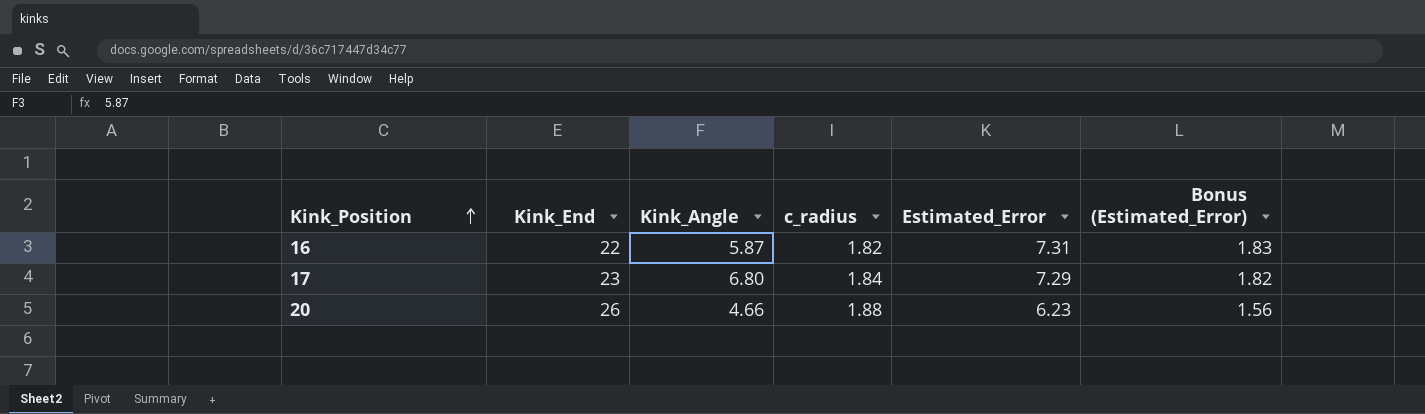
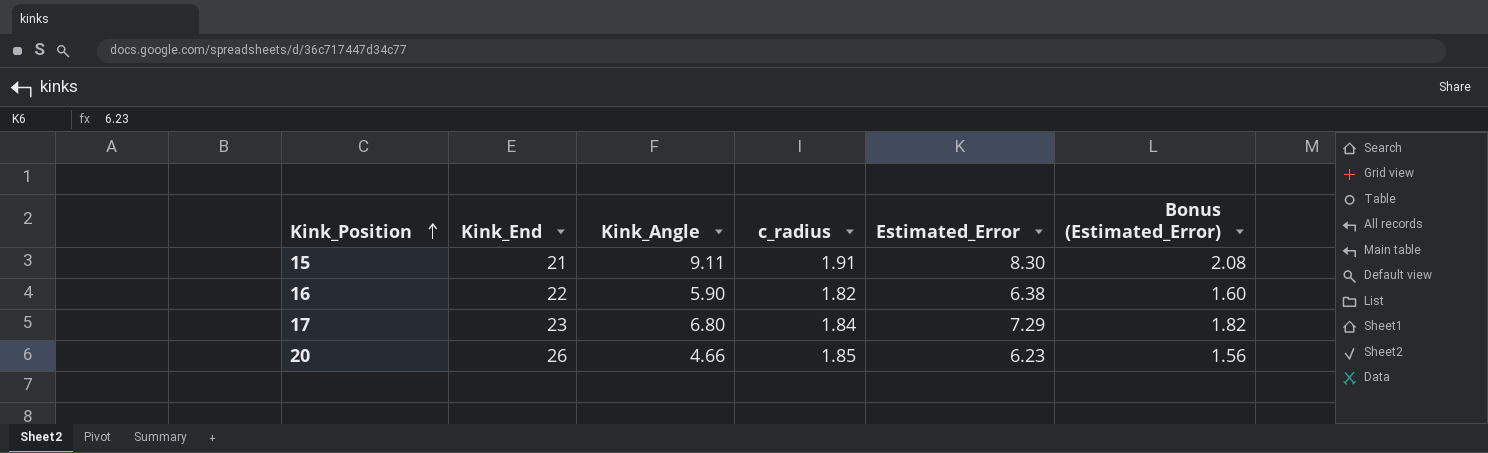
row 15: none -> 21 | 9.11 | 1.91 | 8.30 | 2.08
16 | Kink_Angle: 5.87 -> 5.90
16 | Estimated_Error: 7.31 -> 6.38
16 | Bonus (Estimated_Error): 1.83 -> 1.60
20 | c_radius: 1.88 -> 1.85

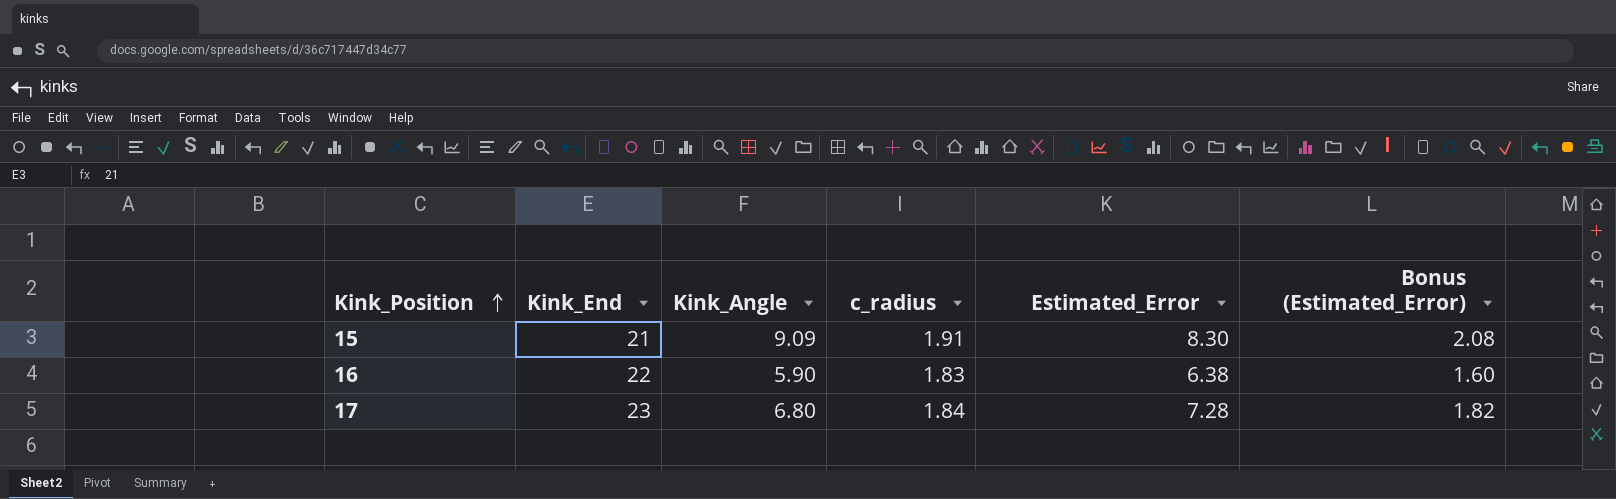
row 20: 26 | 4.66 | 1.85 | 6.23 | 1.56 -> none
15 | Kink_Angle: 9.11 -> 9.09
16 | c_radius: 1.82 -> 1.83
17 | Estimated_Error: 7.29 -> 7.28

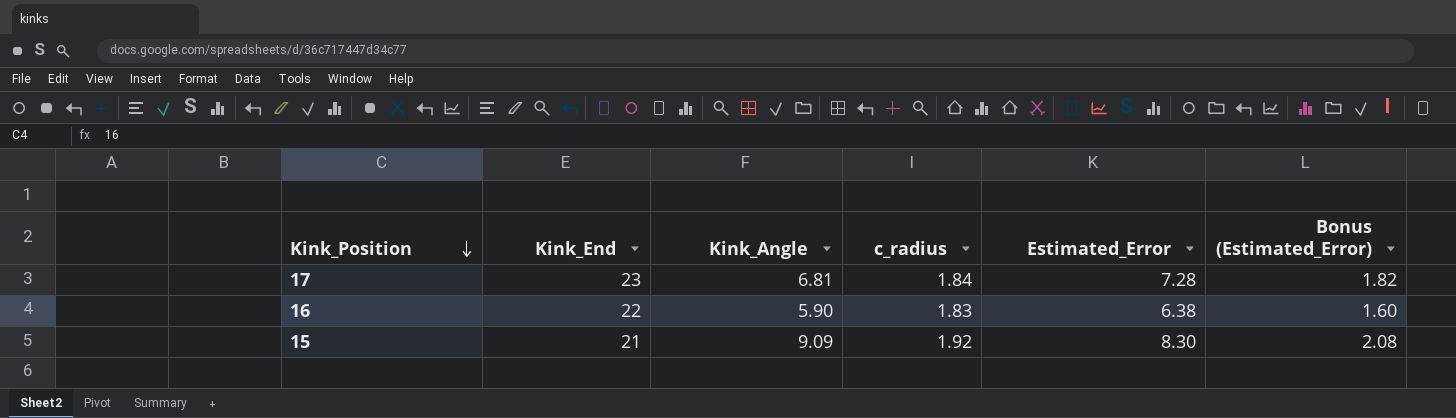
row order: Kink_Position ascending -> Kink_Position descending
17 | Kink_Angle: 6.80 -> 6.81
15 | c_radius: 1.91 -> 1.92

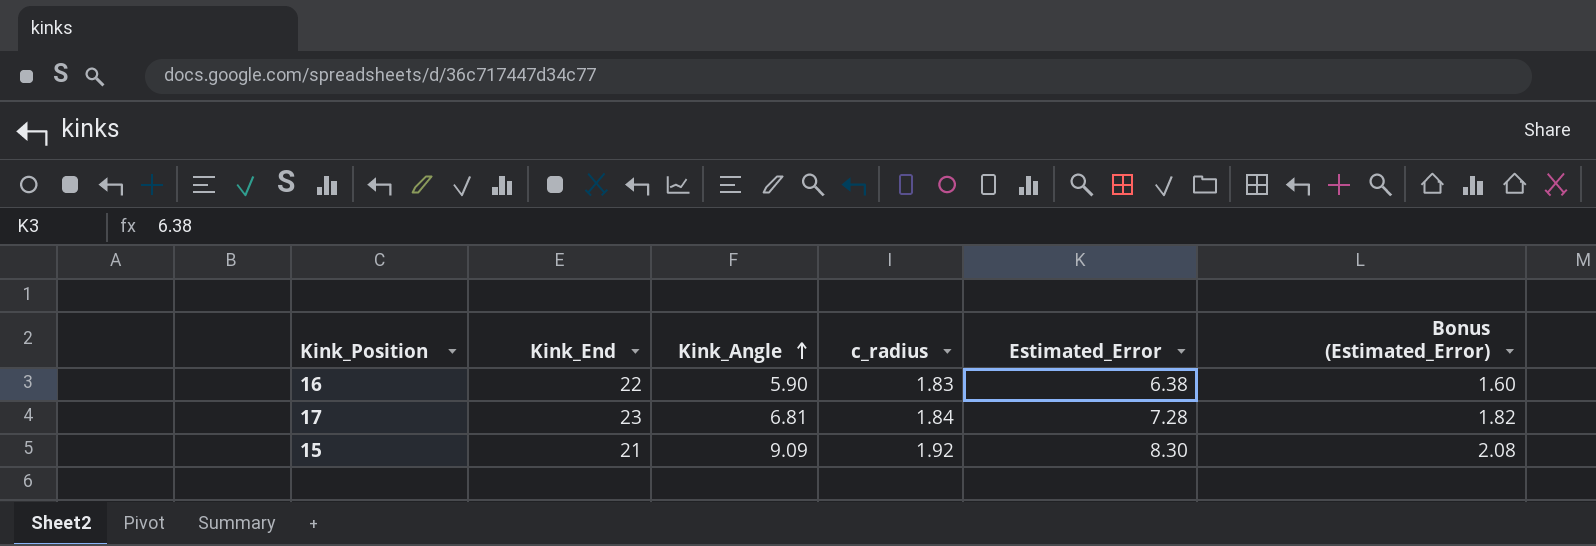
row order: Kink_Position descending -> Kink_Angle ascending

